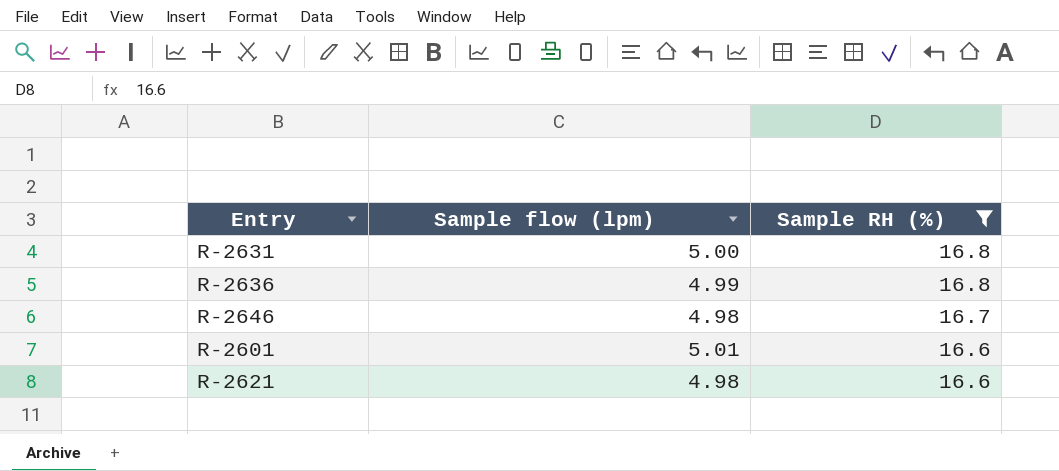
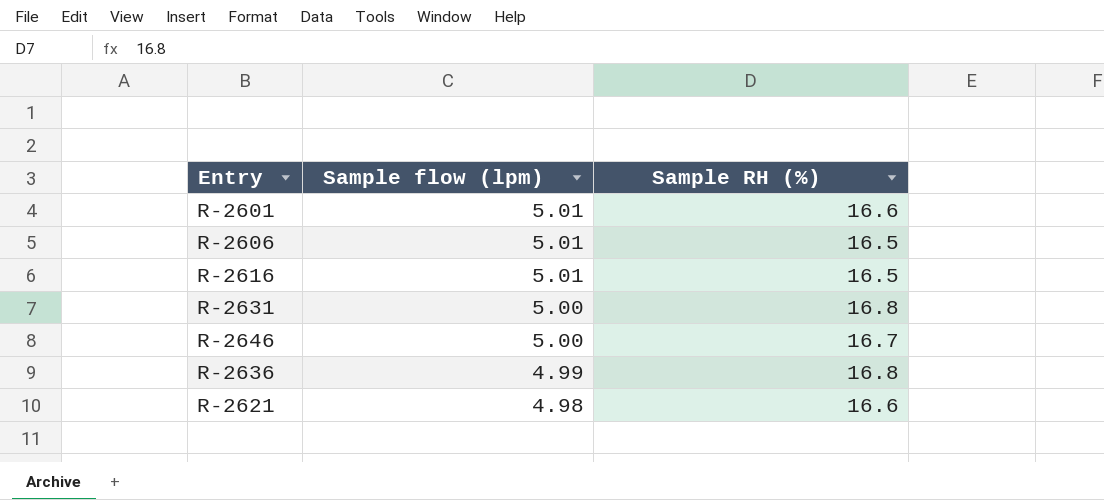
filter: Sample RH (%) != 16.5 -> none
row order: Sample RH (%) descending -> Sample flow (lpm) descending
R-2646 | Sample flow (lpm): 4.98 -> 5.00

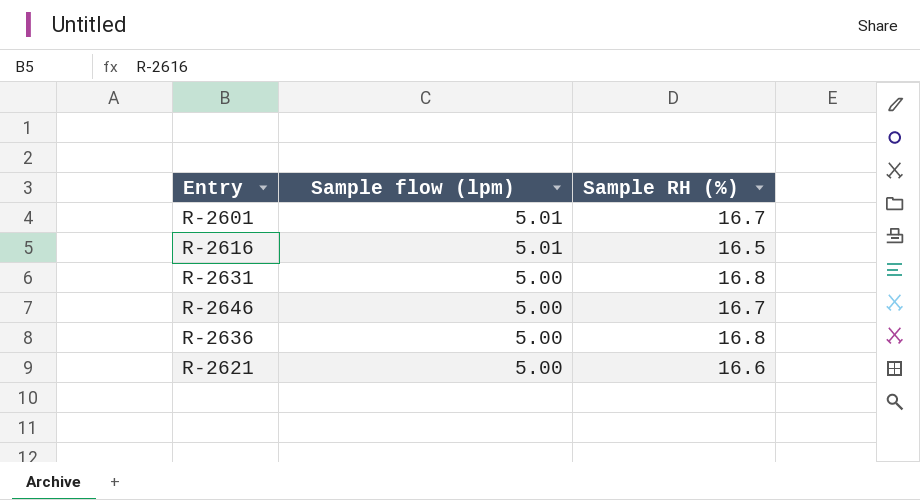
row R-2606: 5.01 | 16.5 -> none
R-2601 | Sample RH (%): 16.6 -> 16.7
R-2636 | Sample flow (lpm): 4.99 -> 5.00
R-2621 | Sample flow (lpm): 4.98 -> 5.00

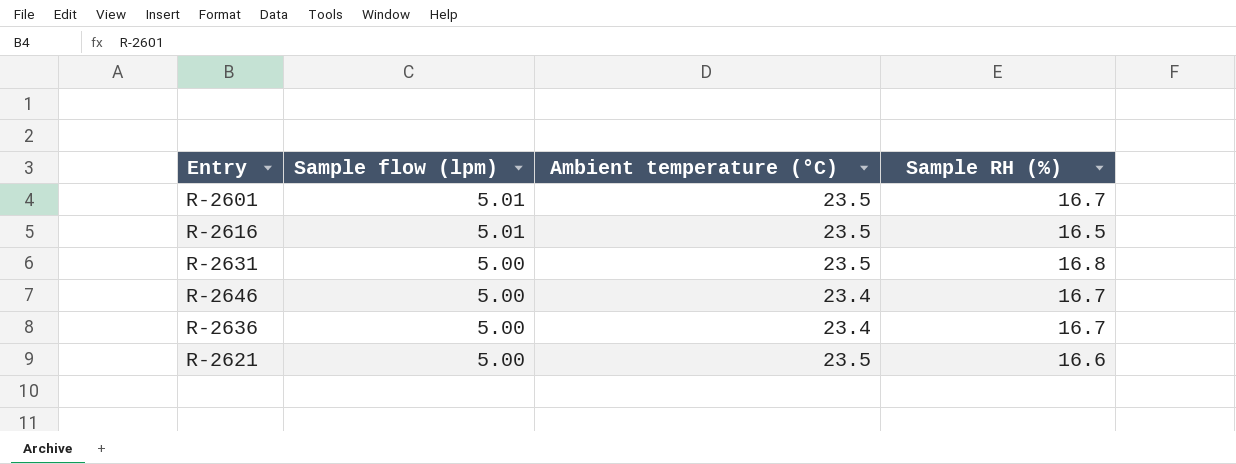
column Ambient temperature (°C) | position: none -> 3
R-2636 | Sample RH (%): 16.8 -> 16.7

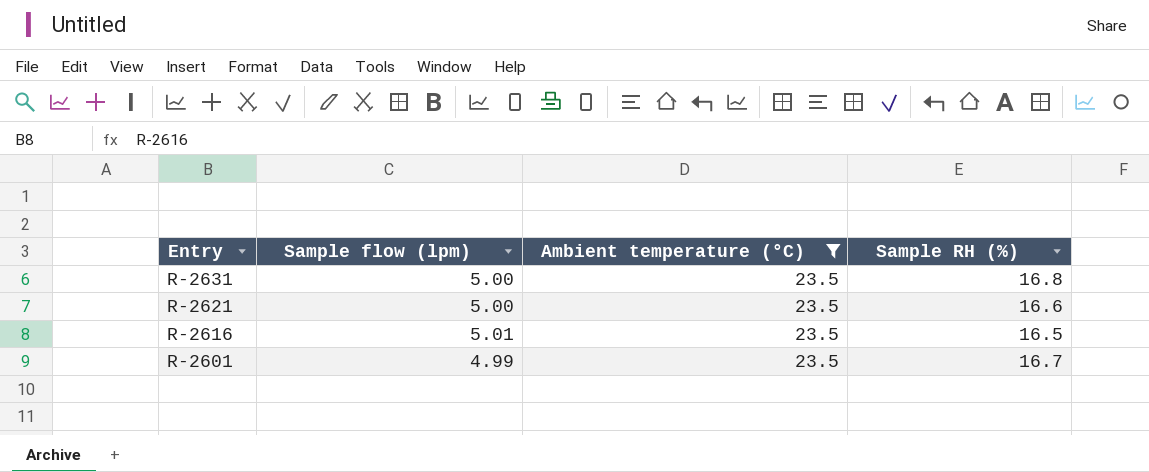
filter: none -> Ambient temperature (°C) = 23.5
row order: Sample flow (lpm) descending -> Entry descending
R-2601 | Sample flow (lpm): 5.01 -> 4.99

